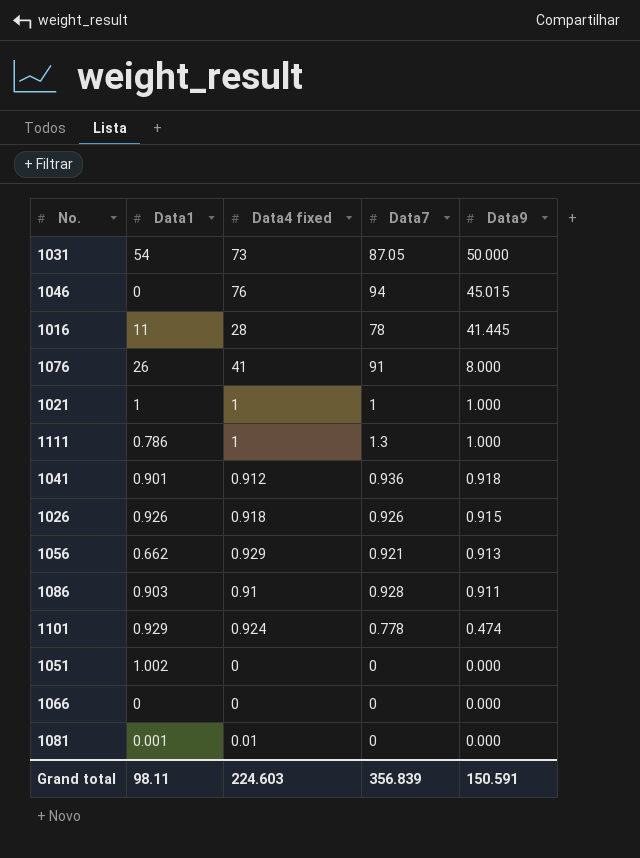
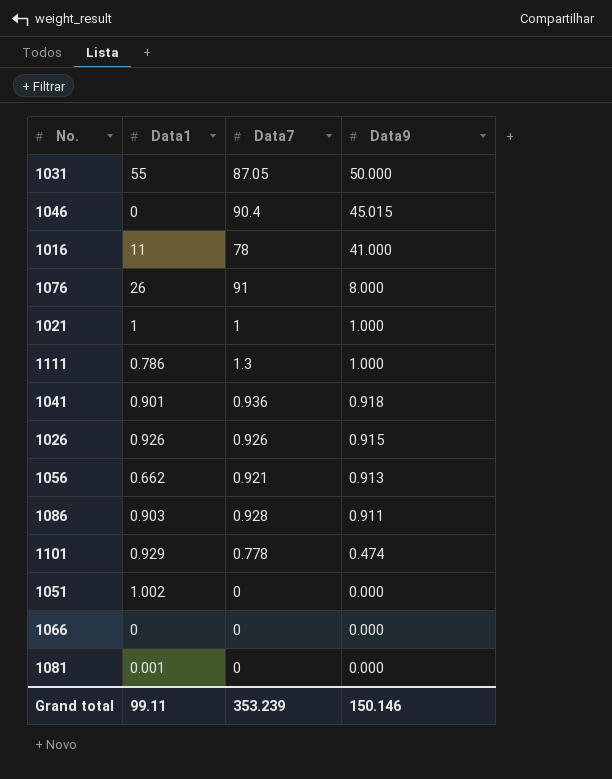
column Data4 fixed | position: 3 -> none
1031 | Data1: 54 -> 55
1046 | Data7: 94 -> 90.4
1016 | Data9: 41.445 -> 41.000
Grand total | Data1: 98.11 -> 99.11
Grand total | Data7: 356.839 -> 353.239
Grand total | Data9: 150.591 -> 150.146

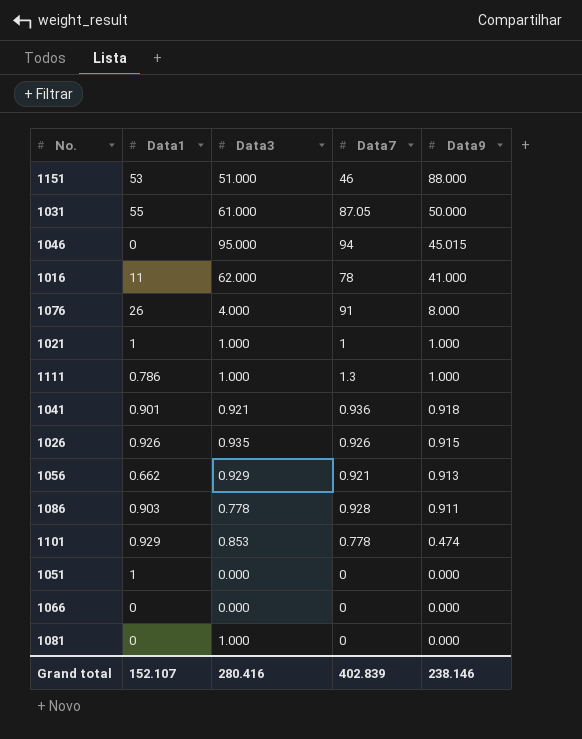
column Data3 | position: none -> 3
row 1151: none -> 53 | 51.000 | 46 | 88.000
1046 | Data7: 90.4 -> 94
1051 | Data1: 1.002 -> 1
1081 | Data1: 0.001 -> 0
Grand total | Data1: 99.11 -> 152.107
Grand total | Data7: 353.239 -> 402.839
Grand total | Data9: 150.146 -> 238.146

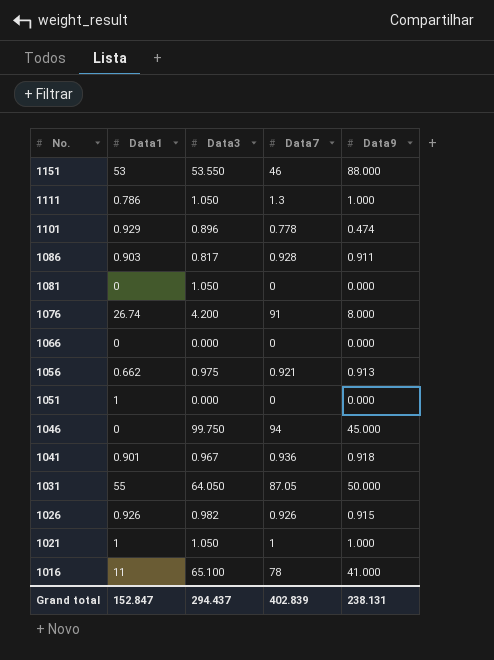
row order: Data9 descending -> No. descending
1151 | Data3: 51.000 -> 53.550
1111 | Data3: 1.000 -> 1.050
1101 | Data3: 0.853 -> 0.896
1086 | Data3: 0.778 -> 0.817
1081 | Data3: 1.000 -> 1.050
1076 | Data1: 26 -> 26.74
1076 | Data3: 4.000 -> 4.200
1056 | Data3: 0.929 -> 0.975
1046 | Data3: 95.000 -> 99.750
1046 | Data9: 45.015 -> 45.000
1041 | Data3: 0.921 -> 0.967
1031 | Data3: 61.000 -> 64.050
1026 | Data3: 0.935 -> 0.982
1021 | Data3: 1.000 -> 1.050
1016 | Data3: 62.000 -> 65.100
Grand total | Data1: 152.107 -> 152.847
Grand total | Data3: 280.416 -> 294.437
Grand total | Data9: 238.146 -> 238.131

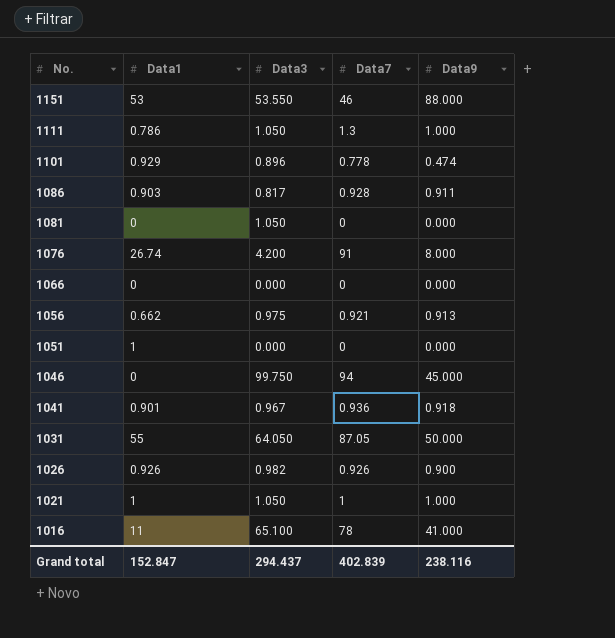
1026 | Data9: 0.915 -> 0.900
Grand total | Data9: 238.131 -> 238.116

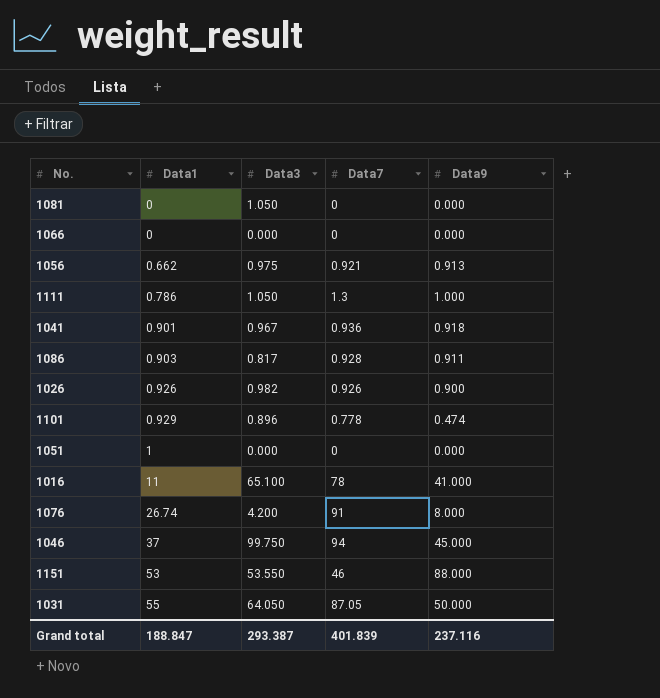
row order: No. descending -> Data1 ascending
row 1021: 1 | 1.050 | 1 | 1.000 -> none
1046 | Data1: 0 -> 37
Grand total | Data1: 152.847 -> 188.847
Grand total | Data3: 294.437 -> 293.387
Grand total | Data7: 402.839 -> 401.839
Grand total | Data9: 238.116 -> 237.116

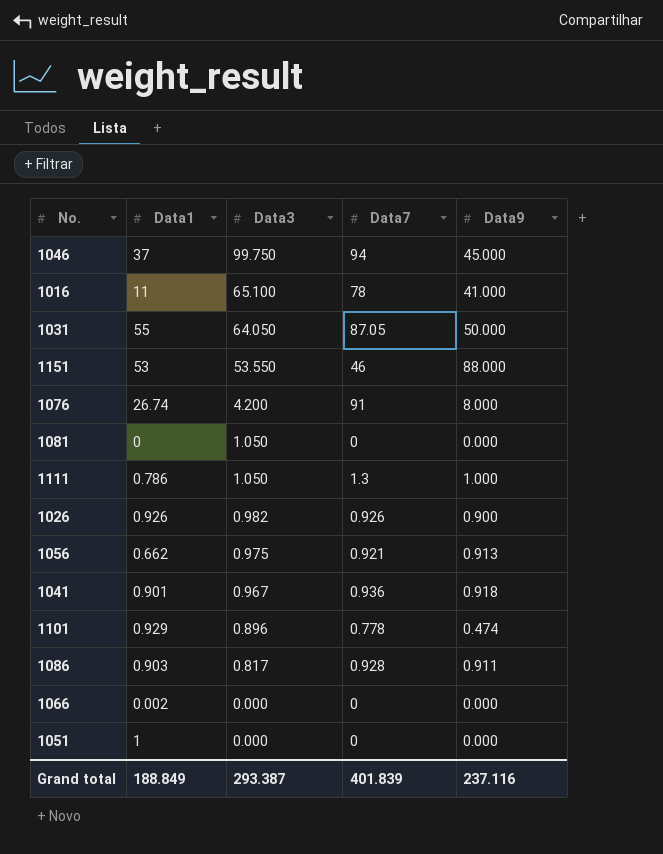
row order: Data1 ascending -> Data3 descending
1066 | Data1: 0 -> 0.002
Grand total | Data1: 188.847 -> 188.849

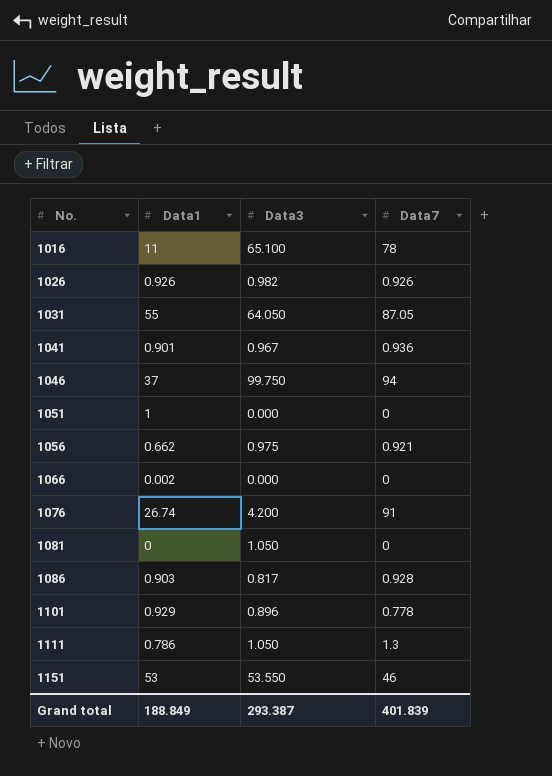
row order: Data3 descending -> No. ascending
column Data9 | position: 5 -> none

